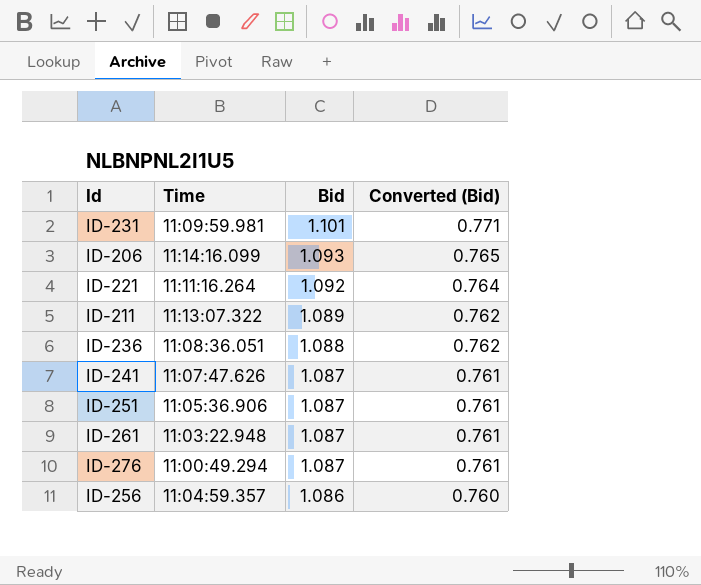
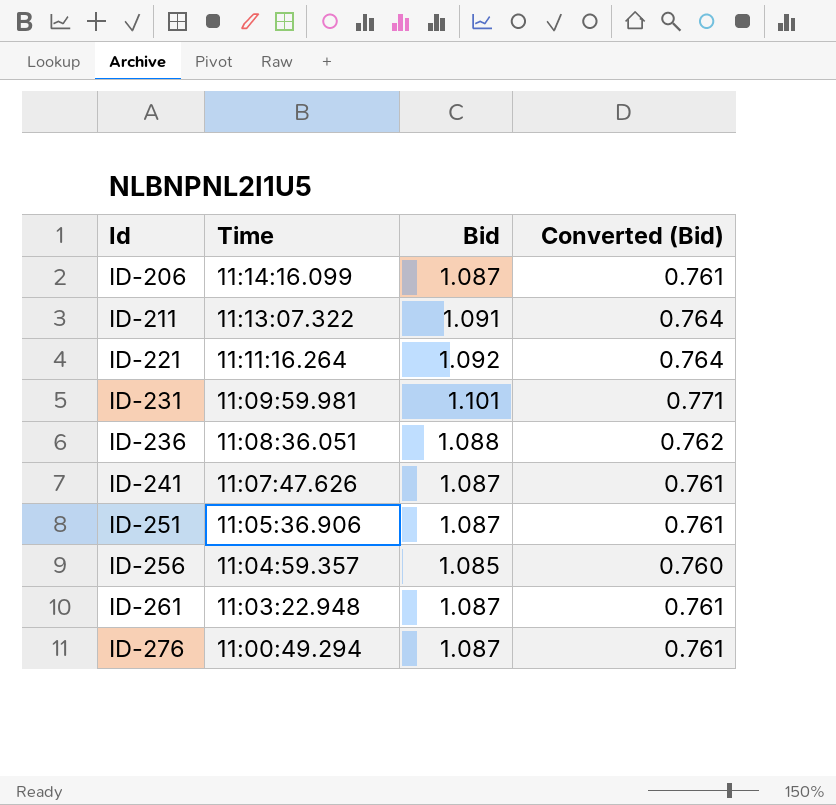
row order: Bid descending -> Id ascending
ID-206 | Bid: 1.093 -> 1.087
ID-206 | Converted (Bid): 0.765 -> 0.761
ID-211 | Bid: 1.089 -> 1.091
ID-211 | Converted (Bid): 0.762 -> 0.764
ID-256 | Bid: 1.086 -> 1.085

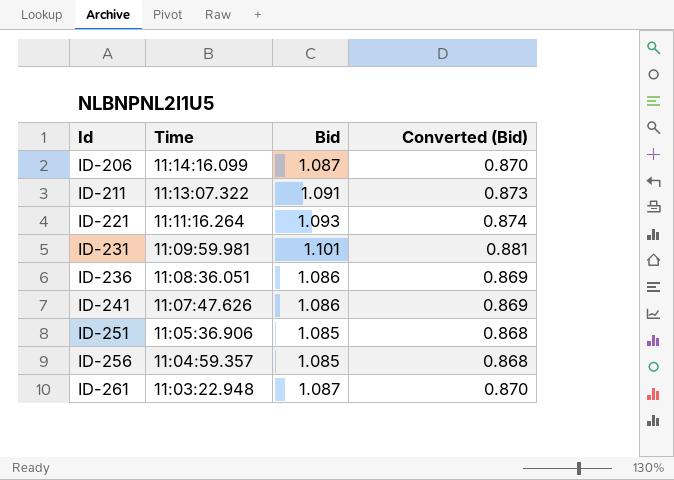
column Converted (Bid) | formula: [Bid] * 0.7 -> [Bid] * 0.8
row ID-276: 11:00:49.294 | 1.087 | 0.761 -> none
ID-221 | Bid: 1.092 -> 1.093
ID-236 | Bid: 1.088 -> 1.086
ID-241 | Bid: 1.087 -> 1.086
ID-251 | Bid: 1.087 -> 1.085

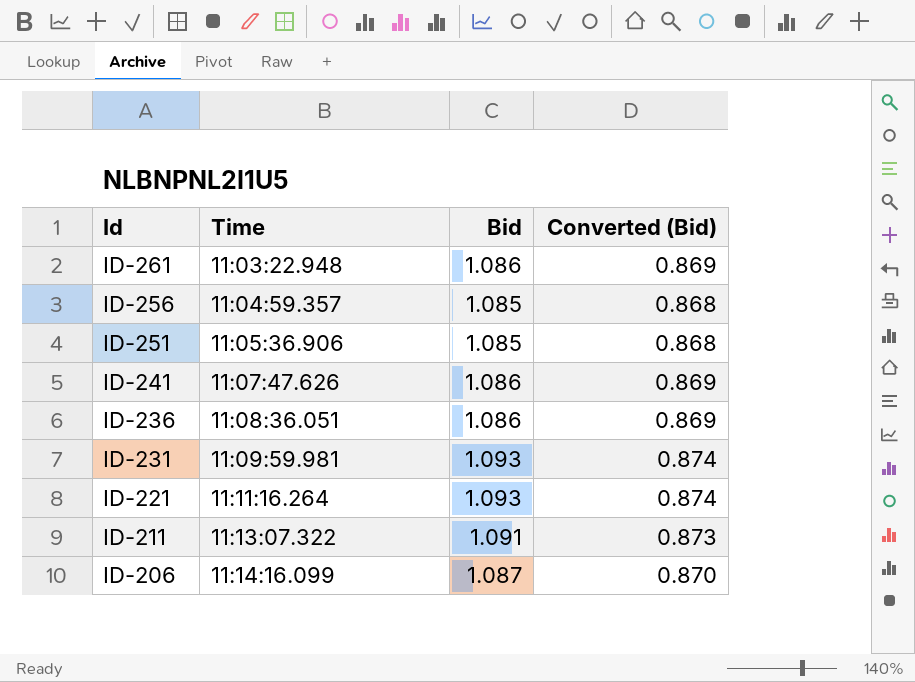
row order: Id ascending -> Id descending
ID-261 | Bid: 1.087 -> 1.086
ID-261 | Converted (Bid): 0.870 -> 0.869
ID-231 | Bid: 1.101 -> 1.093
ID-231 | Converted (Bid): 0.881 -> 0.874

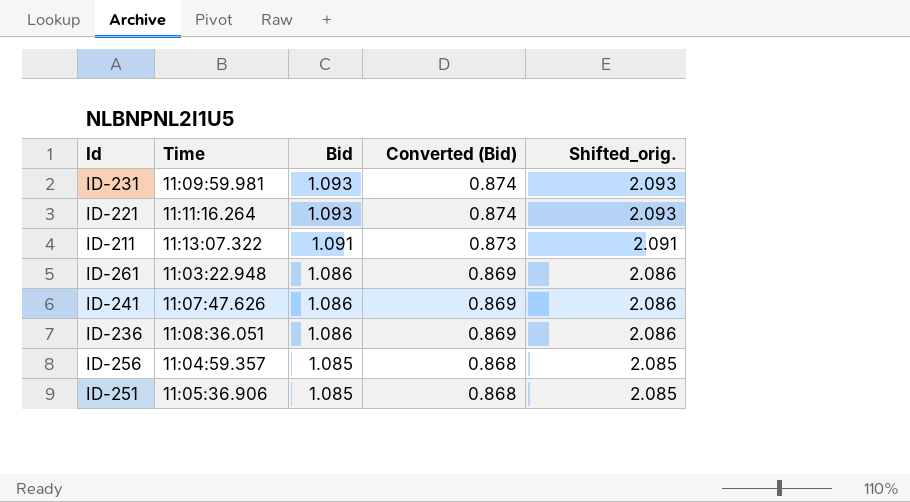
row order: Id descending -> Bid descending
column Shifted_orig. | formula: none -> [Bid] + 1
row ID-206: 11:14:16.099 | 1.087 | 0.870 -> none

